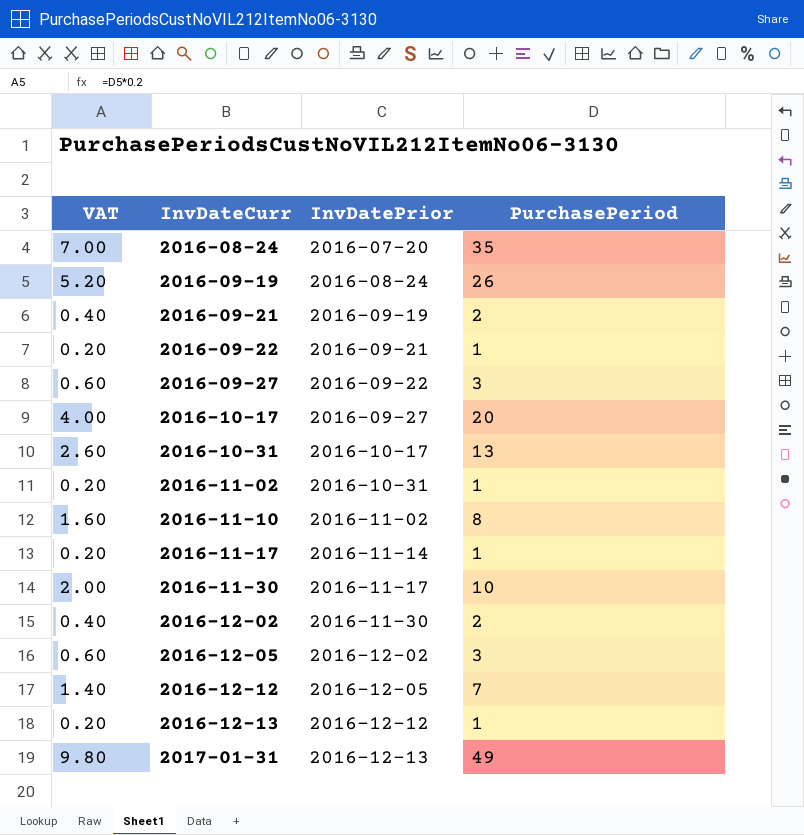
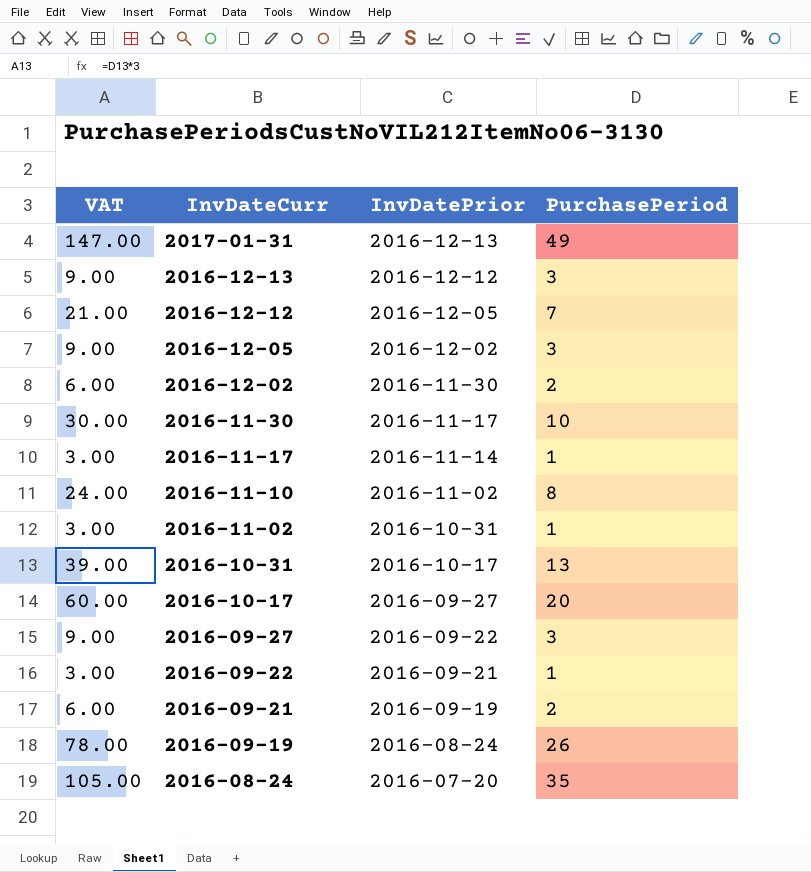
row order: InvDateCurr ascending -> InvDateCurr descending
column VAT | formula: [PurchasePeriod] * 0.2 -> [PurchasePeriod] * 3
2016-12-13 | PurchasePeriod: 1 -> 3

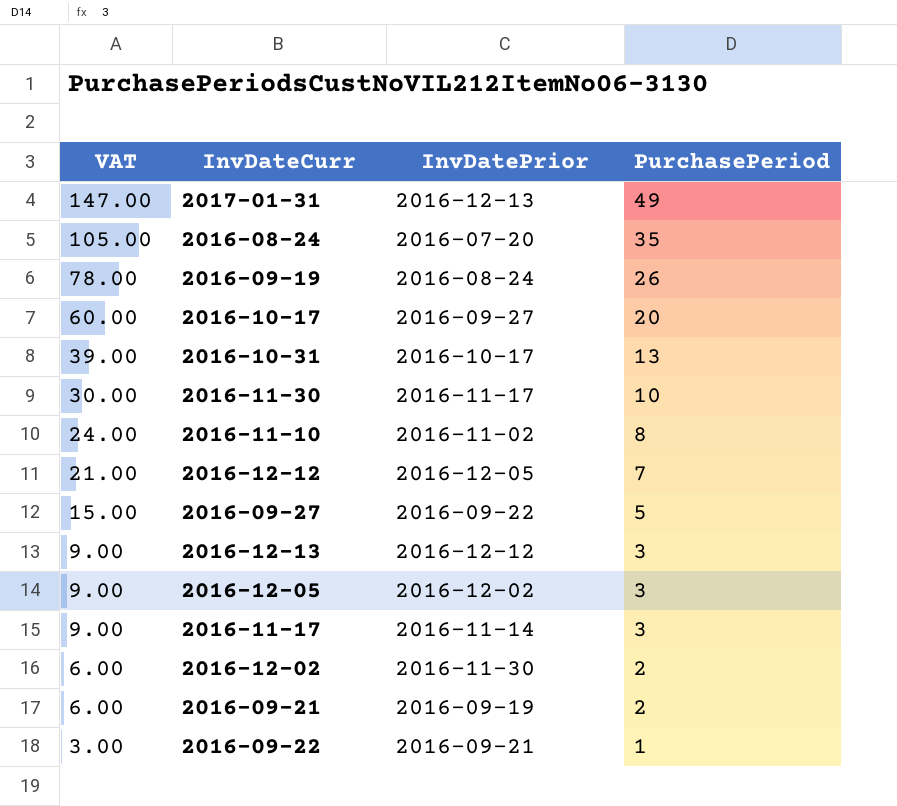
row order: InvDateCurr descending -> VAT descending
row 2016-11-02: 3.00 | 2016-10-31 | 1 -> none
2016-09-27 | VAT: 9.00 -> 15.00
2016-09-27 | PurchasePeriod: 3 -> 5
2016-11-17 | VAT: 3.00 -> 9.00
2016-11-17 | PurchasePeriod: 1 -> 3

